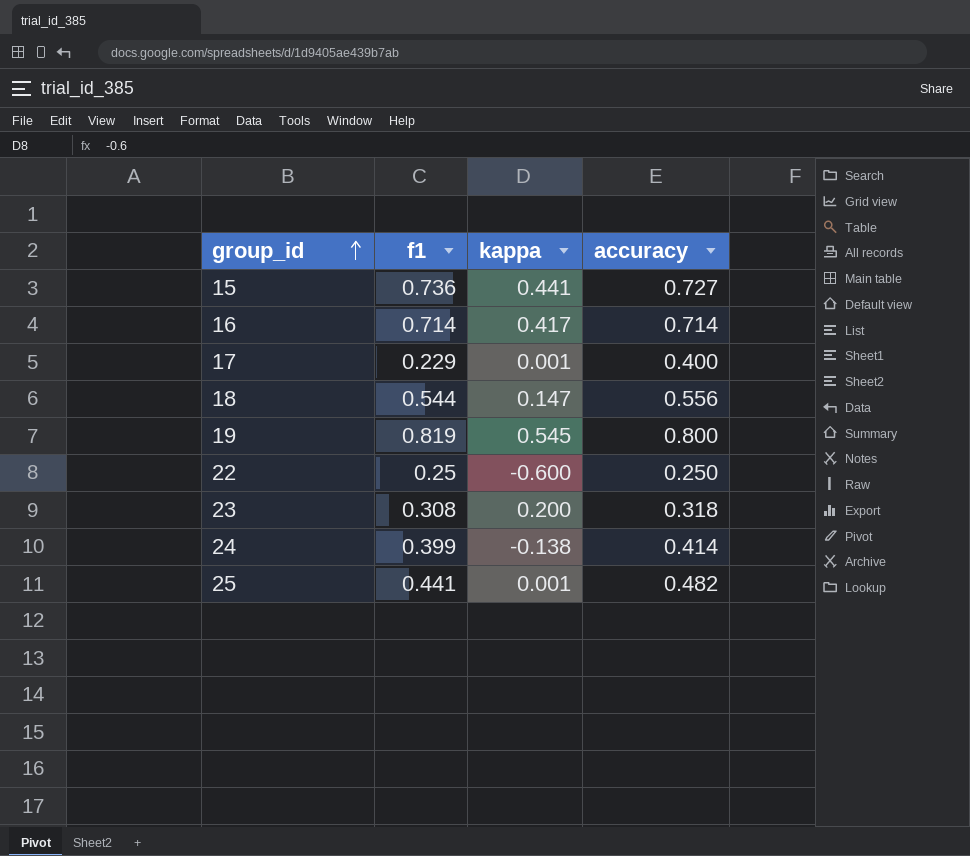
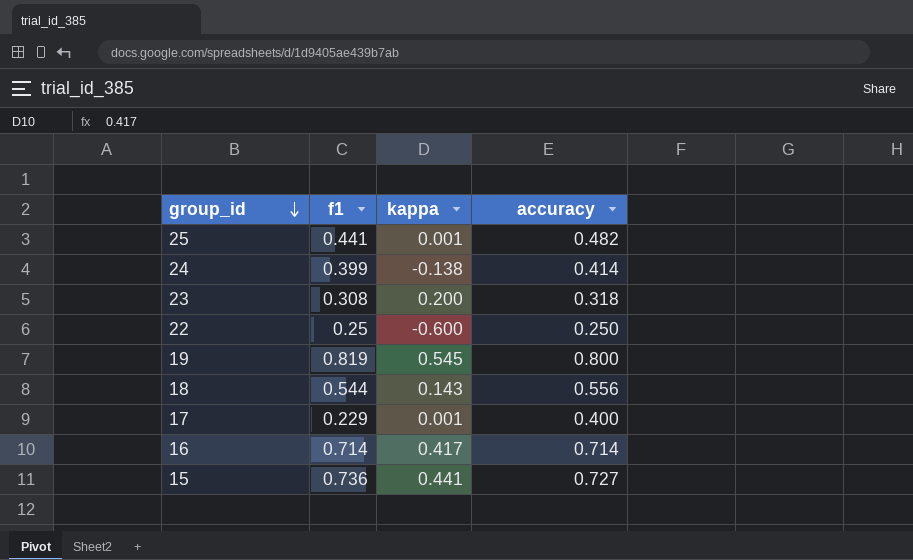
row order: group_id ascending -> group_id descending
18 | kappa: 0.147 -> 0.143

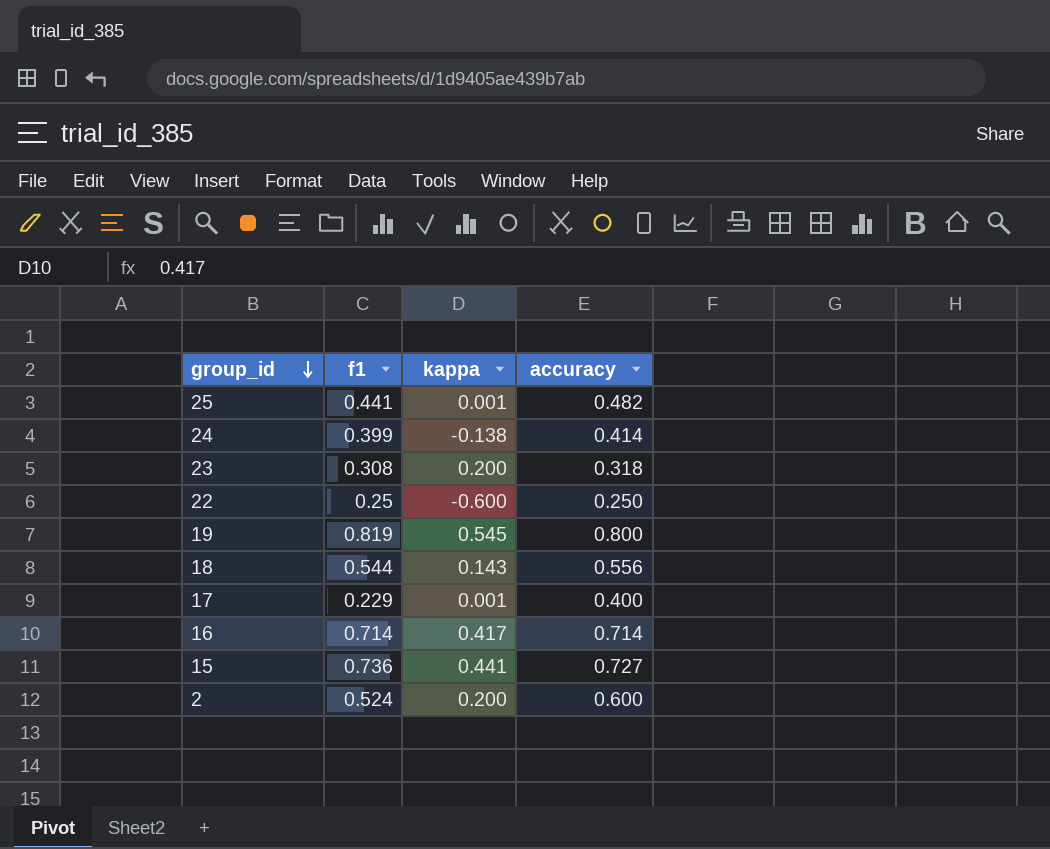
row 2: none -> 0.524 | 0.200 | 0.600

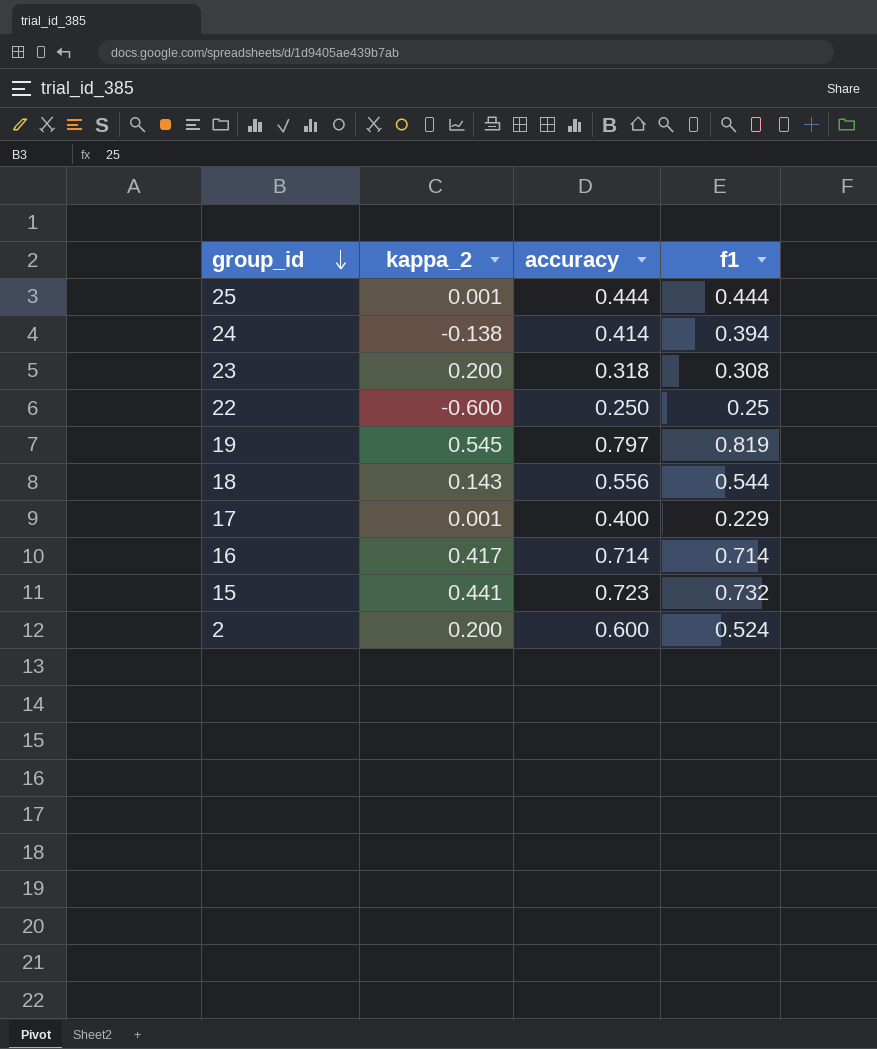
column name: kappa -> kappa_2
column f1 | position: 2 -> 4
25 | accuracy: 0.482 -> 0.444
25 | f1: 0.441 -> 0.444
24 | f1: 0.399 -> 0.394
19 | accuracy: 0.800 -> 0.797
15 | accuracy: 0.727 -> 0.723
15 | f1: 0.736 -> 0.732

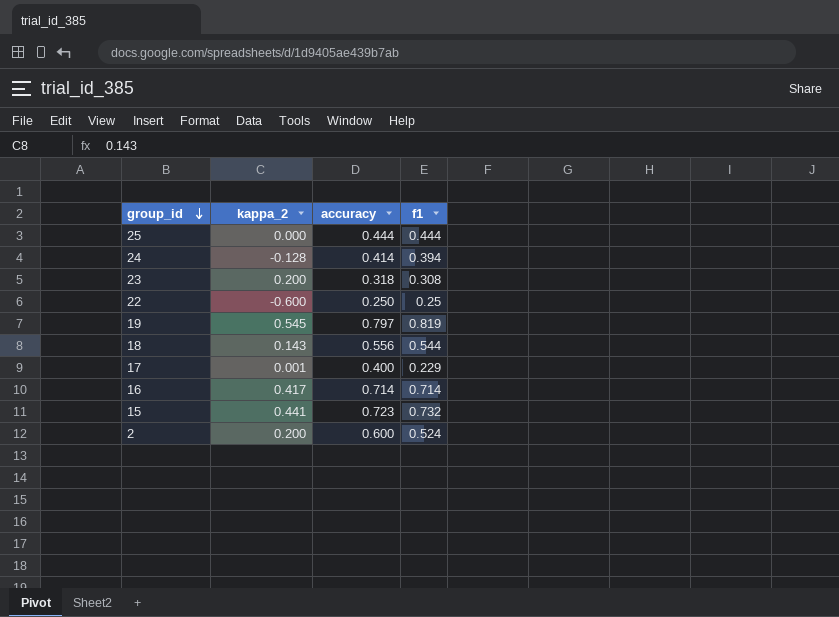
25 | kappa_2: 0.001 -> 0.000
24 | kappa_2: -0.138 -> -0.128

